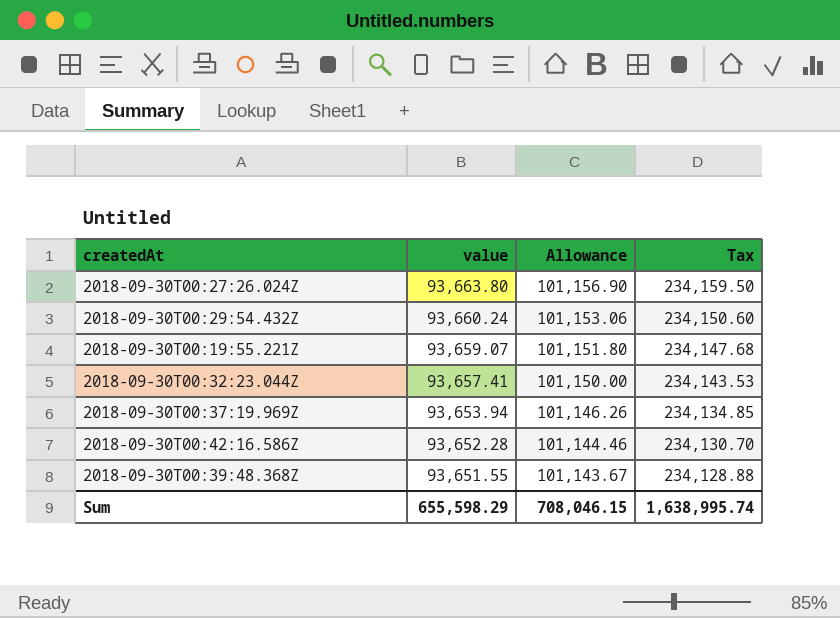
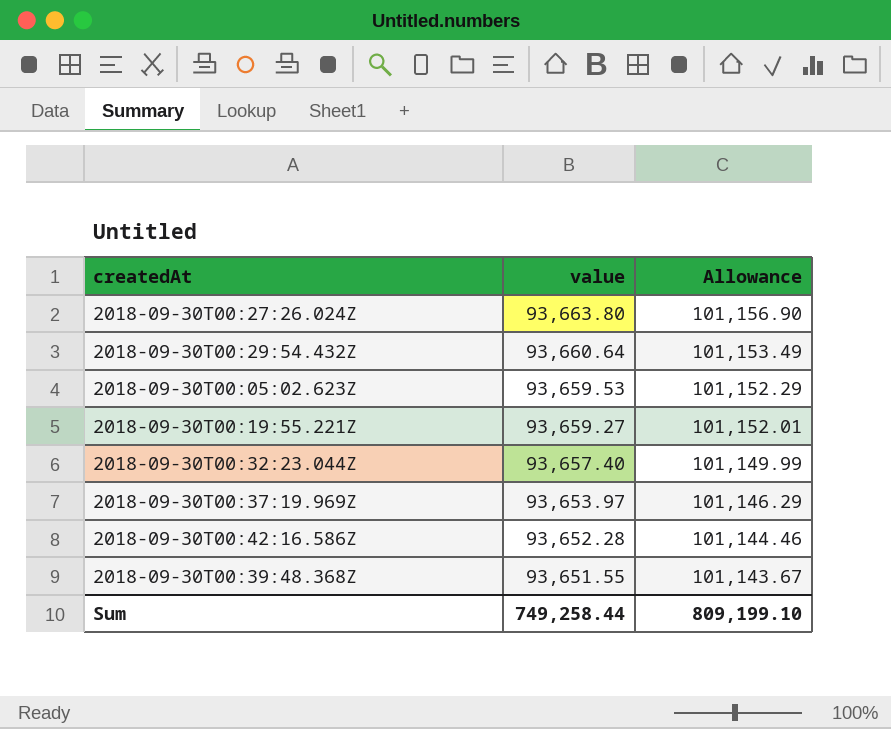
column Tax | formula: [value] * 2.5 -> none
2018-09-30T00:29:54.432Z | value: 93,660.24 -> 93,660.64
2018-09-30T00:29:54.432Z | Allowance: 101,153.06 -> 101,153.49
row 2018-09-30T00:05:02.623Z: none -> 93,659.53 | 101,152.29
2018-09-30T00:19:55.221Z | value: 93,659.07 -> 93,659.27
2018-09-30T00:19:55.221Z | Allowance: 101,151.80 -> 101,152.01
2018-09-30T00:32:23.044Z | value: 93,657.41 -> 93,657.40
2018-09-30T00:32:23.044Z | Allowance: 101,150.00 -> 101,149.99
2018-09-30T00:37:19.969Z | value: 93,653.94 -> 93,653.97
2018-09-30T00:37:19.969Z | Allowance: 101,146.26 -> 101,146.29
Sum | value: 655,598.29 -> 749,258.44
Sum | Allowance: 708,046.15 -> 809,199.10

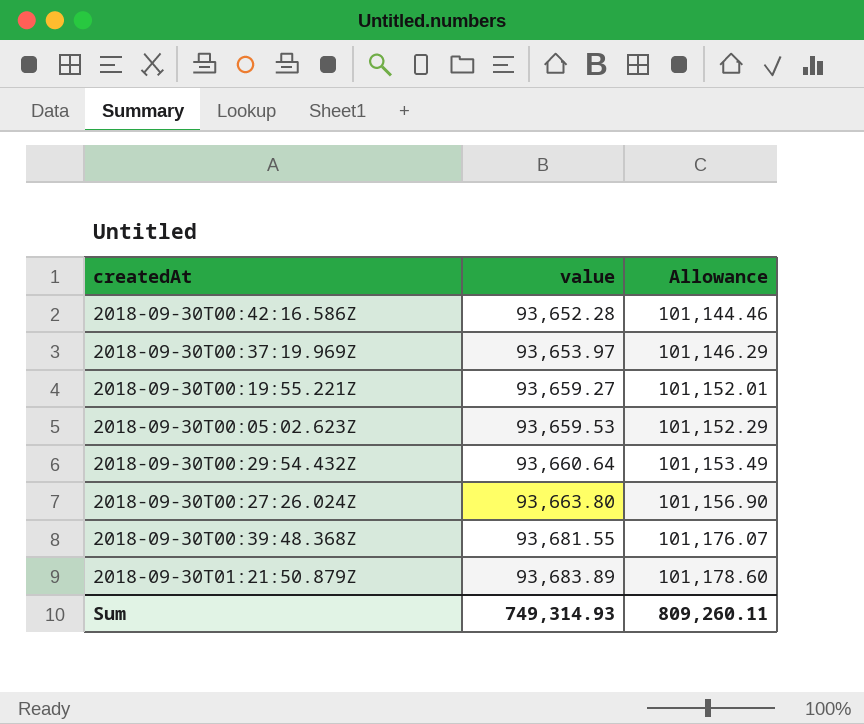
row order: value descending -> value ascending
row 2018-09-30T00:32:23.044Z: 93,657.40 | 101,149.99 -> none
2018-09-30T00:39:48.368Z | value: 93,651.55 -> 93,681.55
2018-09-30T00:39:48.368Z | Allowance: 101,143.67 -> 101,176.07
row 2018-09-30T01:21:50.879Z: none -> 93,683.89 | 101,178.60
Sum | value: 749,258.44 -> 749,314.93
Sum | Allowance: 809,199.10 -> 809,260.11

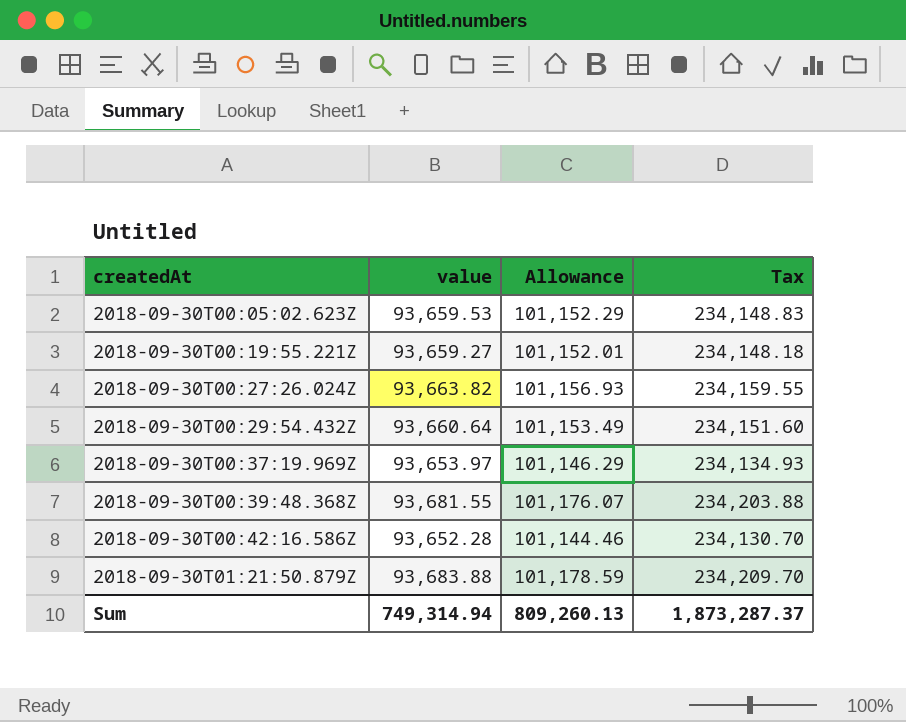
row order: value ascending -> createdAt ascending
column Tax | formula: none -> [value] * 2.5
2018-09-30T00:27:26.024Z | value: 93,663.80 -> 93,663.82
2018-09-30T00:27:26.024Z | Allowance: 101,156.90 -> 101,156.93
2018-09-30T01:21:50.879Z | value: 93,683.89 -> 93,683.88
2018-09-30T01:21:50.879Z | Allowance: 101,178.60 -> 101,178.59
Sum | value: 749,314.93 -> 749,314.94
Sum | Allowance: 809,260.11 -> 809,260.13

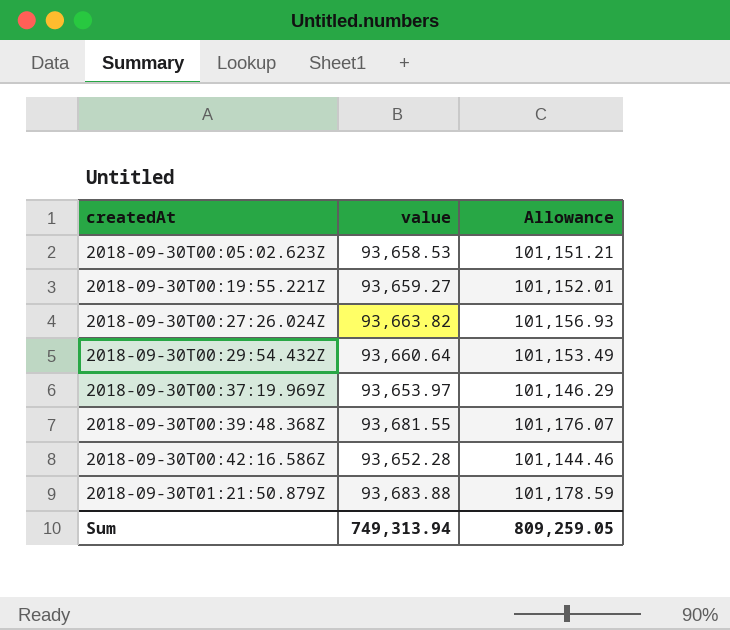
column Tax | formula: [value] * 2.5 -> none
2018-09-30T00:05:02.623Z | value: 93,659.53 -> 93,658.53
2018-09-30T00:05:02.623Z | Allowance: 101,152.29 -> 101,151.21
Sum | value: 749,314.94 -> 749,313.94
Sum | Allowance: 809,260.13 -> 809,259.05

